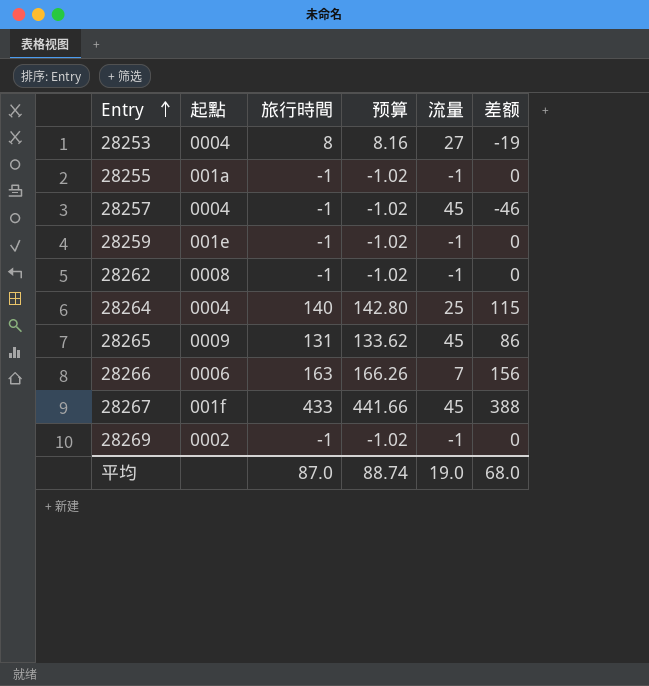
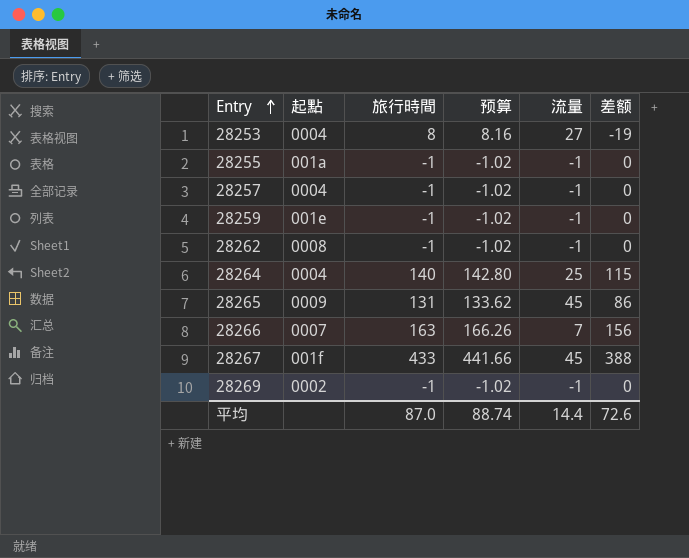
28257 | 流量: 45 -> -1
28257 | 差额: -46 -> 0
28266 | 起點: 0006 -> 0007
平均 | 流量: 19.0 -> 14.4
平均 | 差额: 68.0 -> 72.6

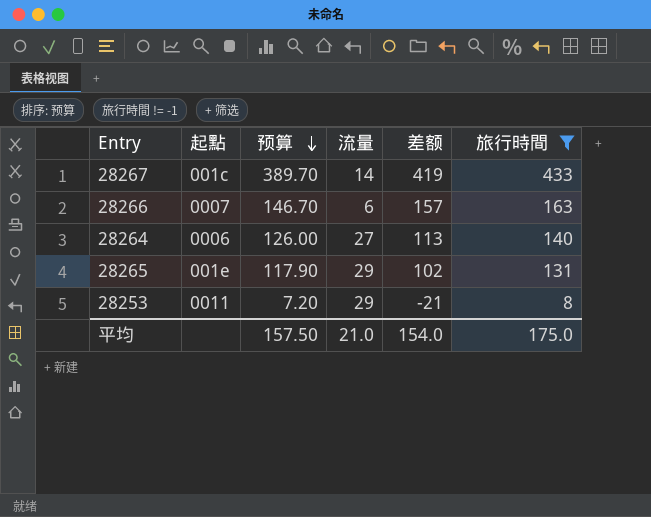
filter: none -> 旅行時間 != -1
row order: Entry ascending -> 预算 descending
column 预算 | formula: [旅行時間] * 1.02 -> [旅行時間] * 0.9
column 旅行時間 | position: 3 -> 6
28267 | 起點: 001f -> 001c
28267 | 流量: 45 -> 14
28267 | 差额: 388 -> 419
28266 | 流量: 7 -> 6
28266 | 差额: 156 -> 157
28264 | 起點: 0004 -> 0006
28264 | 流量: 25 -> 27
28264 | 差额: 115 -> 113
28265 | 起點: 0009 -> 001e
28265 | 流量: 45 -> 29
28265 | 差额: 86 -> 102
28253 | 起點: 0004 -> 0011
28253 | 流量: 27 -> 29
28253 | 差额: -19 -> -21
平均 | 预算: 88.74 -> 157.50
平均 | 流量: 14.4 -> 21.0
平均 | 差额: 72.6 -> 154.0
平均 | 旅行時間: 87.0 -> 175.0

